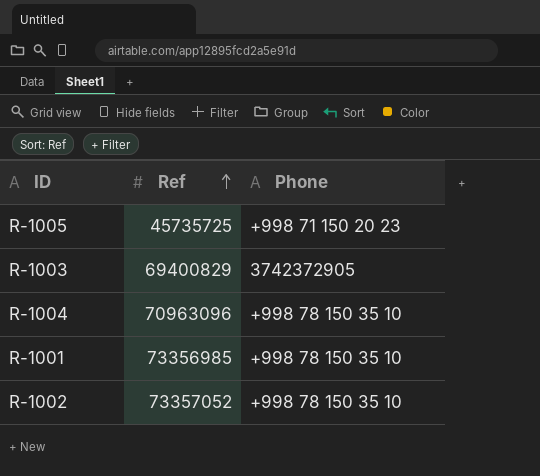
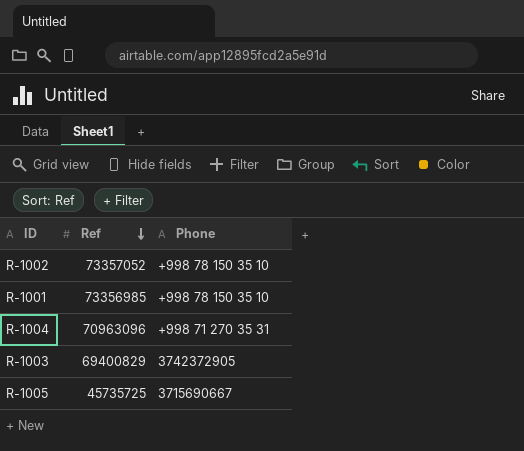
row order: Ref ascending -> Ref descending
R-1004 | Phone: +998 78 150 35 10 -> +998 71 270 35 31
R-1005 | Phone: +998 71 150 20 23 -> 3715690667

